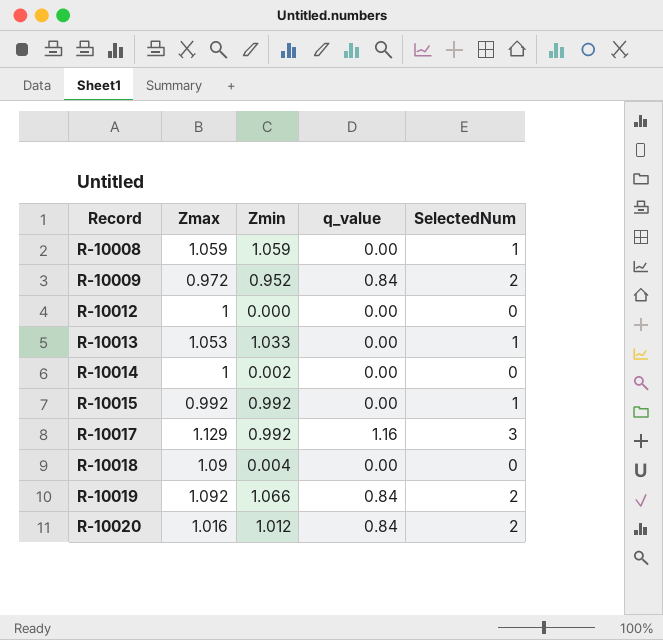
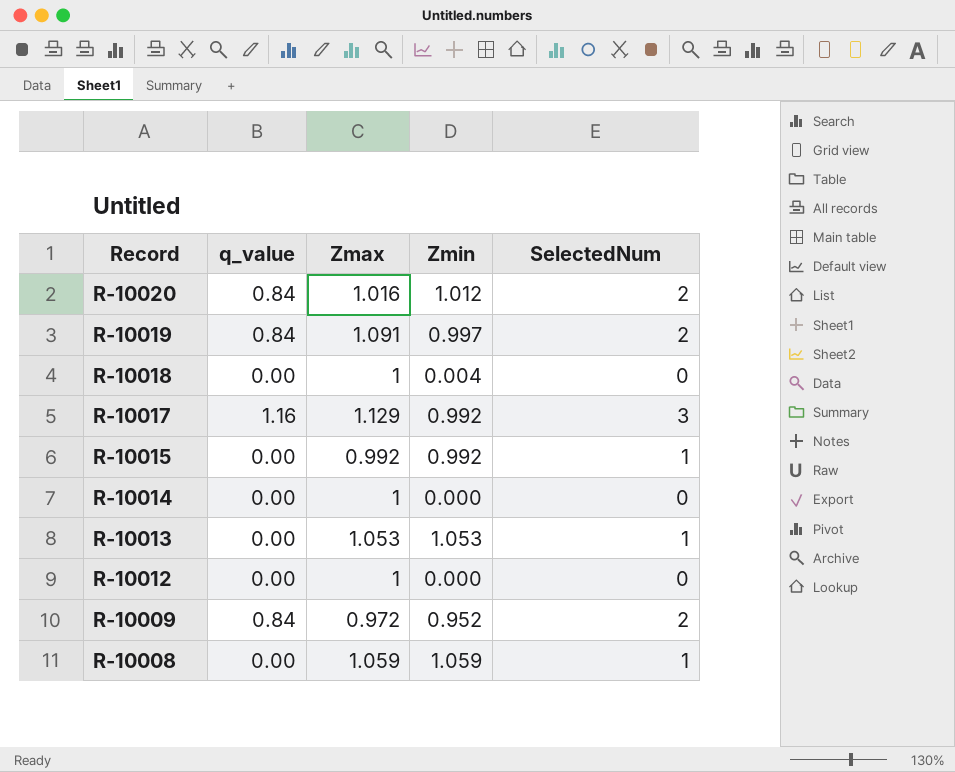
row order: Record ascending -> Record descending
column q_value | position: 4 -> 2
R-10019 | Zmax: 1.092 -> 1.091
R-10019 | Zmin: 1.066 -> 0.997
R-10018 | Zmax: 1.09 -> 1
R-10014 | Zmin: 0.002 -> 0.000
R-10013 | Zmin: 1.033 -> 1.053

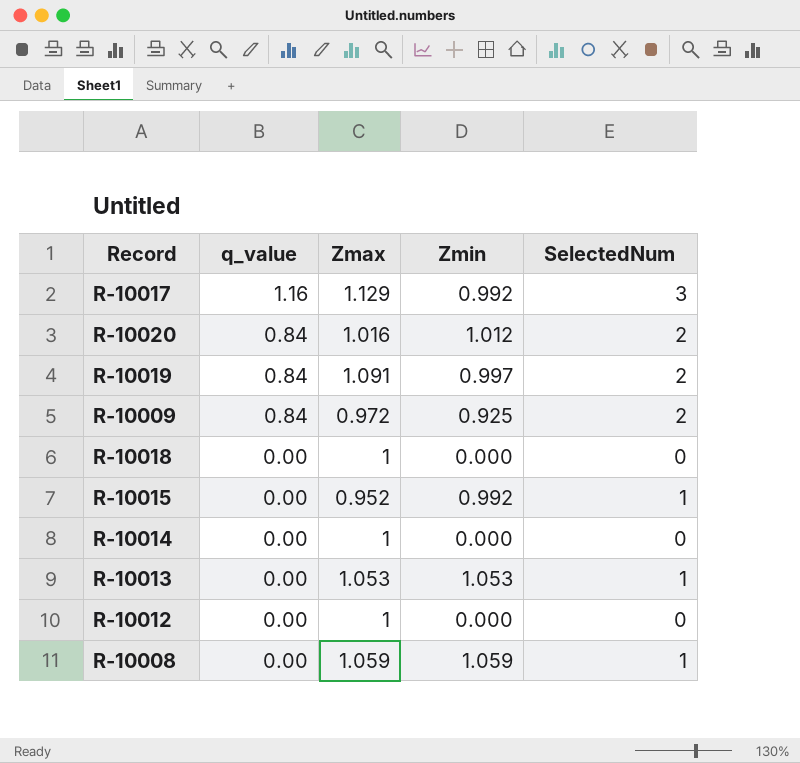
row order: Record descending -> q_value descending
R-10009 | Zmin: 0.952 -> 0.925
R-10018 | Zmin: 0.004 -> 0.000
R-10015 | Zmax: 0.992 -> 0.952

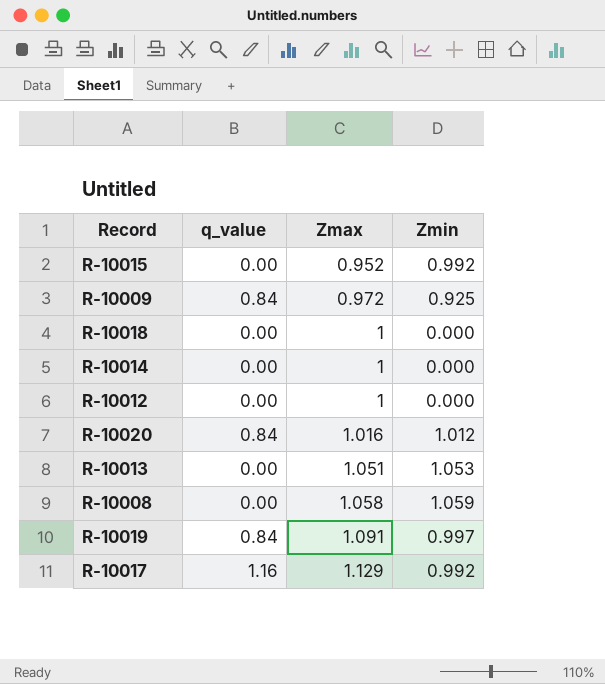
row order: q_value descending -> Zmax ascending
column SelectedNum | position: 5 -> none
R-10013 | Zmax: 1.053 -> 1.051
R-10008 | Zmax: 1.059 -> 1.058

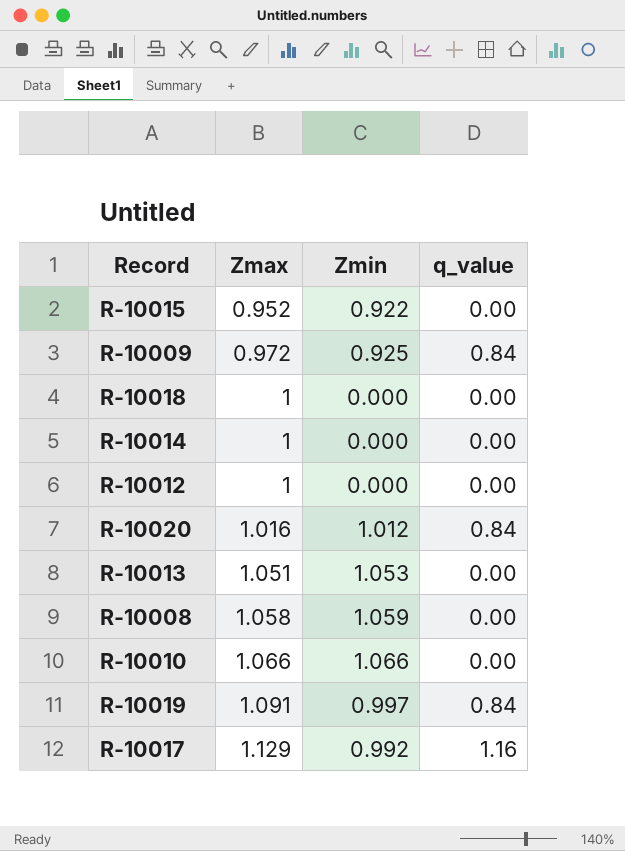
column q_value | position: 2 -> 4
R-10015 | Zmin: 0.992 -> 0.922
row R-10010: none -> 1.066 | 1.066 | 0.00

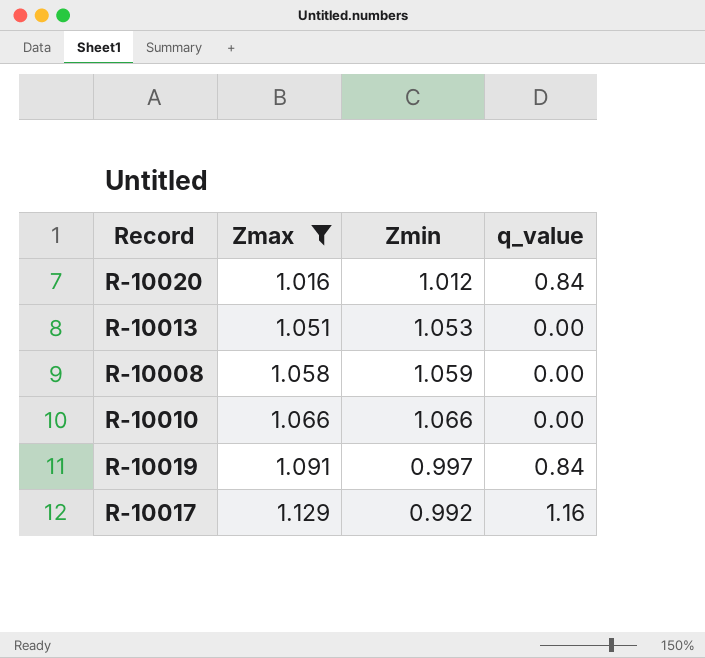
filter: none -> Zmax >= 1.016

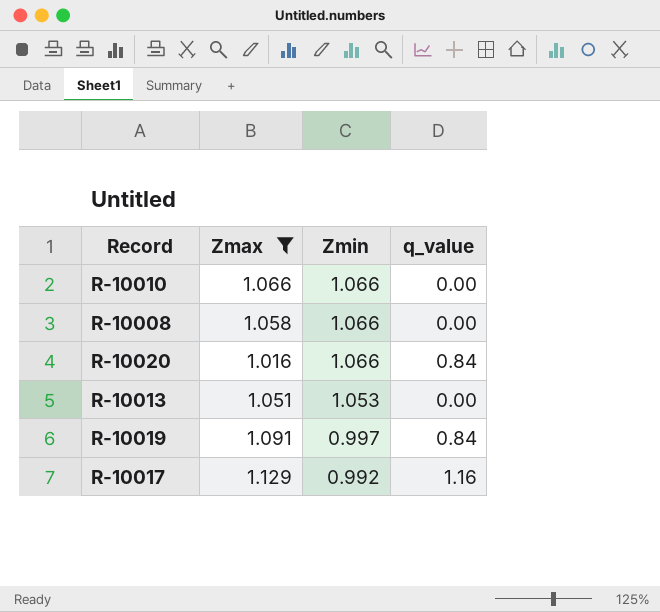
row order: Zmax ascending -> Zmin descending
R-10008 | Zmin: 1.059 -> 1.066
R-10020 | Zmin: 1.012 -> 1.066

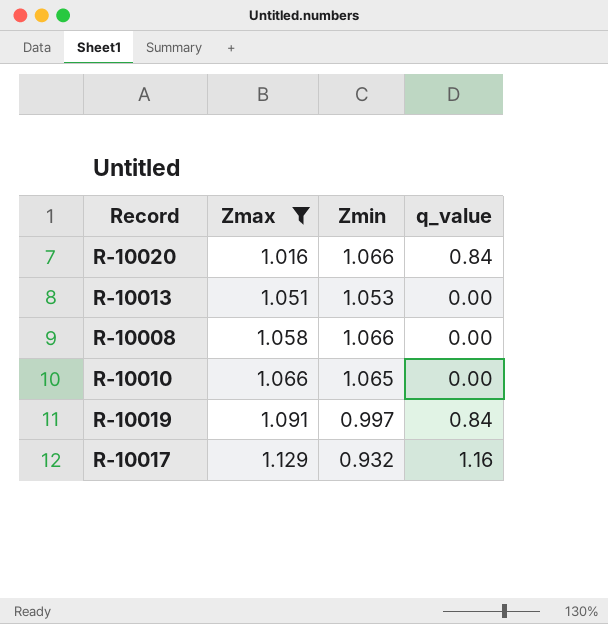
row order: Zmin descending -> Zmax ascending
R-10010 | Zmin: 1.066 -> 1.065
R-10017 | Zmin: 0.992 -> 0.932

